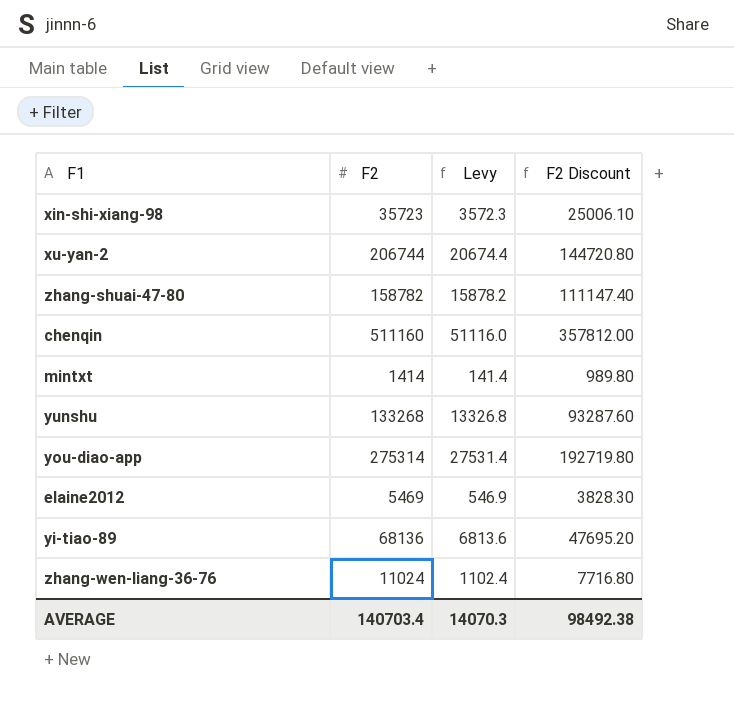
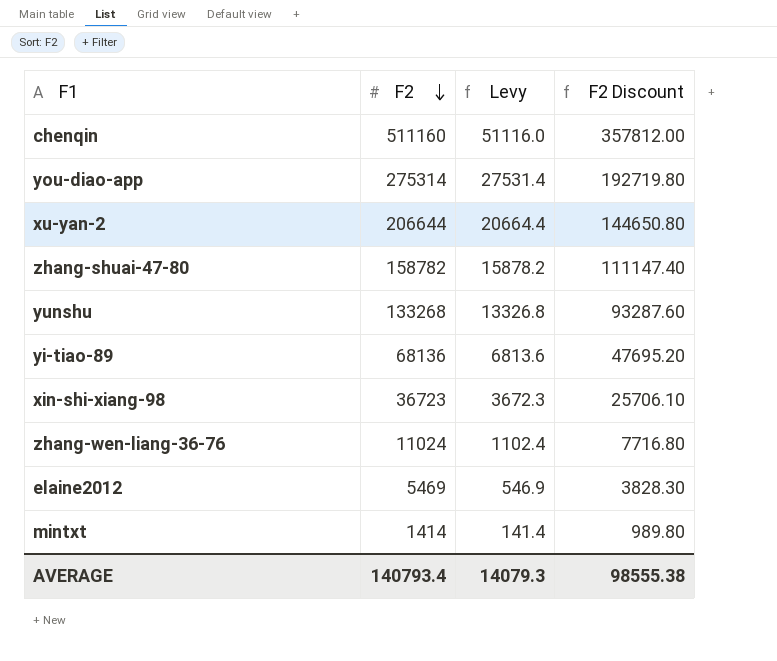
row order: none -> F2 descending
xu-yan-2 | F2: 206744 -> 206644
xu-yan-2 | Levy: 20674.4 -> 20664.4
xu-yan-2 | F2 Discount: 144720.80 -> 144650.80
xin-shi-xiang-98 | F2: 35723 -> 36723
xin-shi-xiang-98 | Levy: 3572.3 -> 3672.3
xin-shi-xiang-98 | F2 Discount: 25006.10 -> 25706.10
AVERAGE | F2: 140703.4 -> 140793.4
AVERAGE | Levy: 14070.3 -> 14079.3
AVERAGE | F2 Discount: 98492.38 -> 98555.38

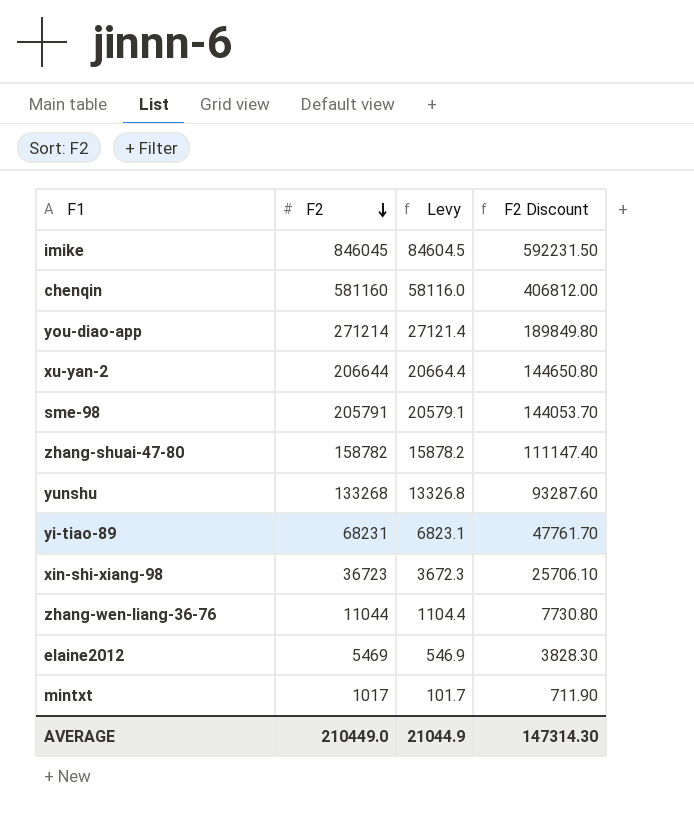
row imike: none -> 846045 | 84604.5 | 592231.50
chenqin | F2: 511160 -> 581160
chenqin | Levy: 51116.0 -> 58116.0
chenqin | F2 Discount: 357812.00 -> 406812.00
you-diao-app | F2: 275314 -> 271214
you-diao-app | Levy: 27531.4 -> 27121.4
you-diao-app | F2 Discount: 192719.80 -> 189849.80
row sme-98: none -> 205791 | 20579.1 | 144053.70
yi-tiao-89 | F2: 68136 -> 68231
yi-tiao-89 | Levy: 6813.6 -> 6823.1
yi-tiao-89 | F2 Discount: 47695.20 -> 47761.70
zhang-wen-liang-36-76 | F2: 11024 -> 11044
zhang-wen-liang-36-76 | Levy: 1102.4 -> 1104.4
zhang-wen-liang-36-76 | F2 Discount: 7716.80 -> 7730.80
mintxt | F2: 1414 -> 1017
mintxt | Levy: 141.4 -> 101.7
mintxt | F2 Discount: 989.80 -> 711.90
AVERAGE | F2: 140793.4 -> 210449.0
AVERAGE | Levy: 14079.3 -> 21044.9
AVERAGE | F2 Discount: 98555.38 -> 147314.30

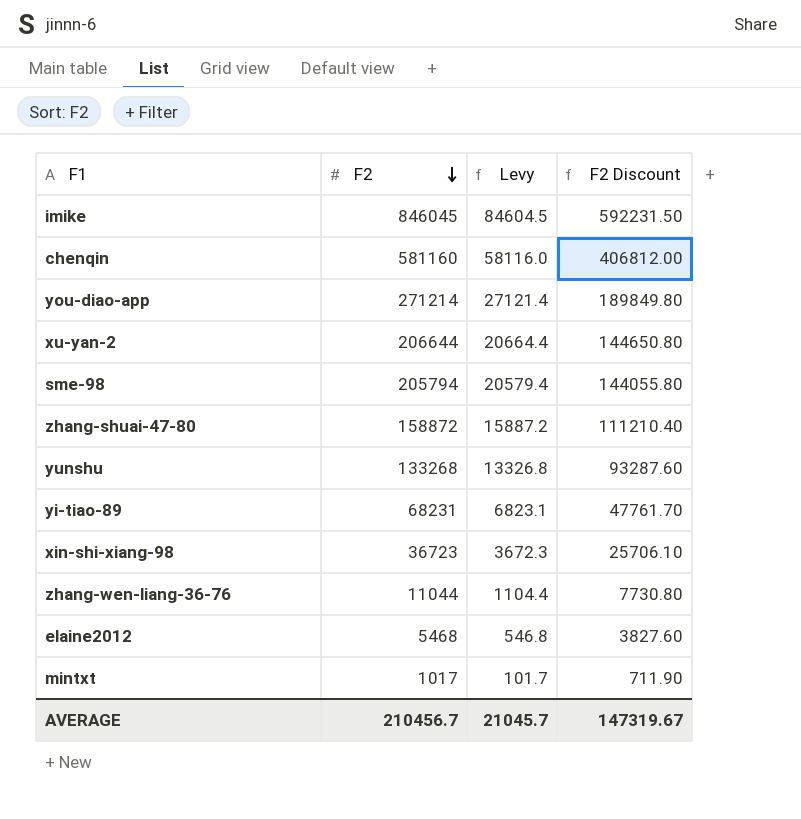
sme-98 | F2: 205791 -> 205794
sme-98 | Levy: 20579.1 -> 20579.4
sme-98 | F2 Discount: 144053.70 -> 144055.80
zhang-shuai-47-80 | F2: 158782 -> 158872
zhang-shuai-47-80 | Levy: 15878.2 -> 15887.2
zhang-shuai-47-80 | F2 Discount: 111147.40 -> 111210.40
elaine2012 | F2: 5469 -> 5468
elaine2012 | Levy: 546.9 -> 546.8
elaine2012 | F2 Discount: 3828.30 -> 3827.60
AVERAGE | F2: 210449.0 -> 210456.7
AVERAGE | Levy: 21044.9 -> 21045.7
AVERAGE | F2 Discount: 147314.30 -> 147319.67

